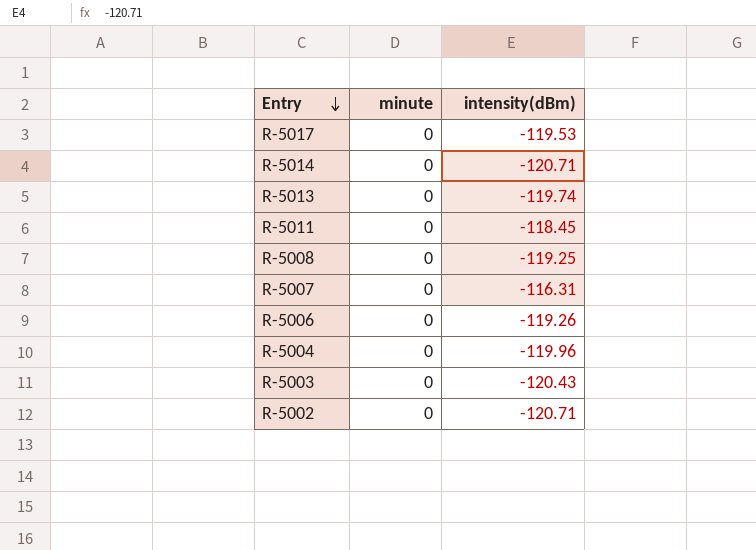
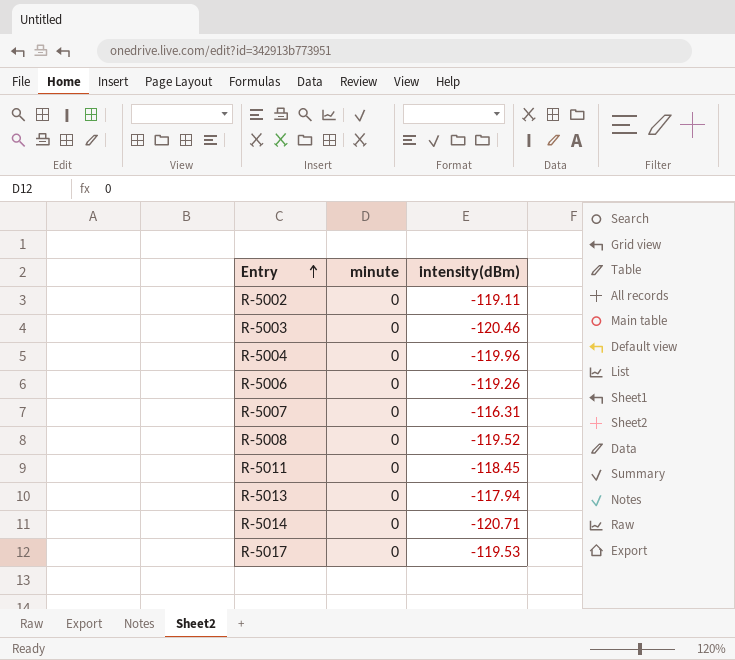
row order: Entry descending -> Entry ascending
R-5002 | intensity(dBm): -120.71 -> -119.11
R-5003 | intensity(dBm): -120.43 -> -120.46
R-5008 | intensity(dBm): -119.25 -> -119.52
R-5013 | intensity(dBm): -119.74 -> -117.94

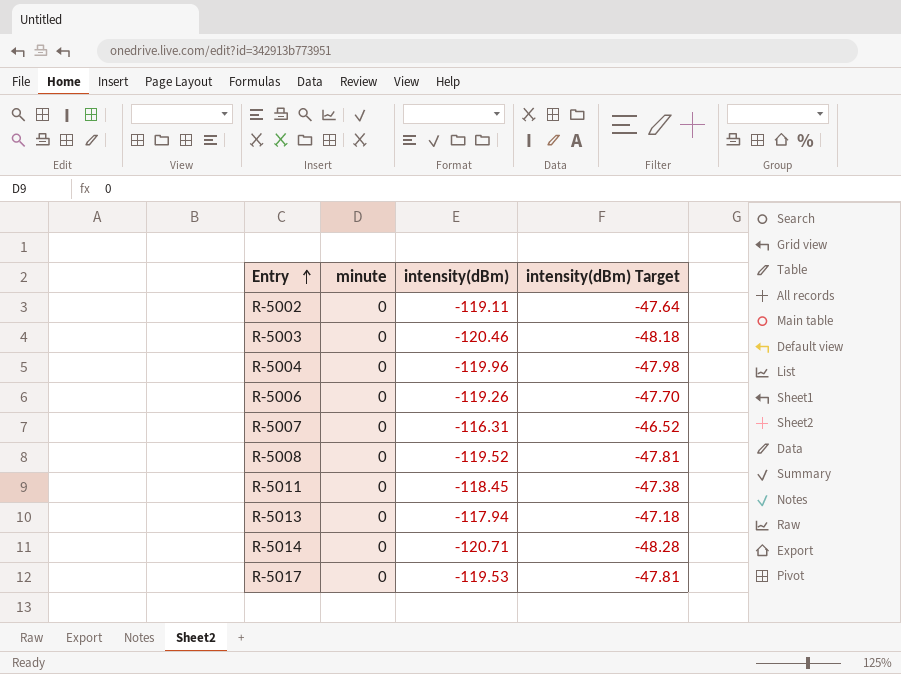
column intensity(dBm) Target | formula: none -> [intensity(dBm)] * 0.4

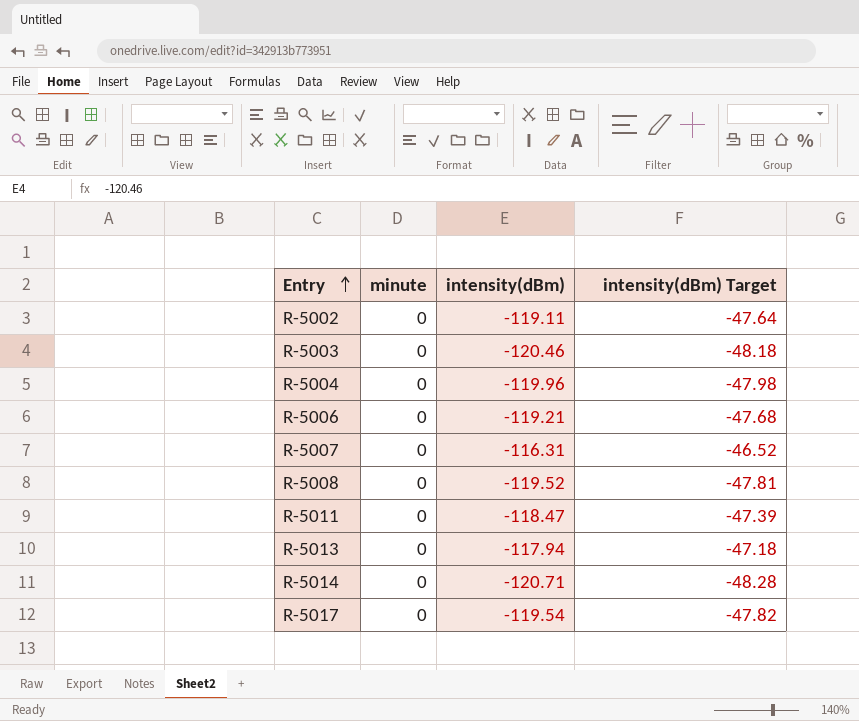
R-5006 | intensity(dBm): -119.26 -> -119.21
R-5006 | intensity(dBm) Target: -47.70 -> -47.68
R-5011 | intensity(dBm): -118.45 -> -118.47
R-5011 | intensity(dBm) Target: -47.38 -> -47.39
R-5017 | intensity(dBm): -119.53 -> -119.54
R-5017 | intensity(dBm) Target: -47.81 -> -47.82

